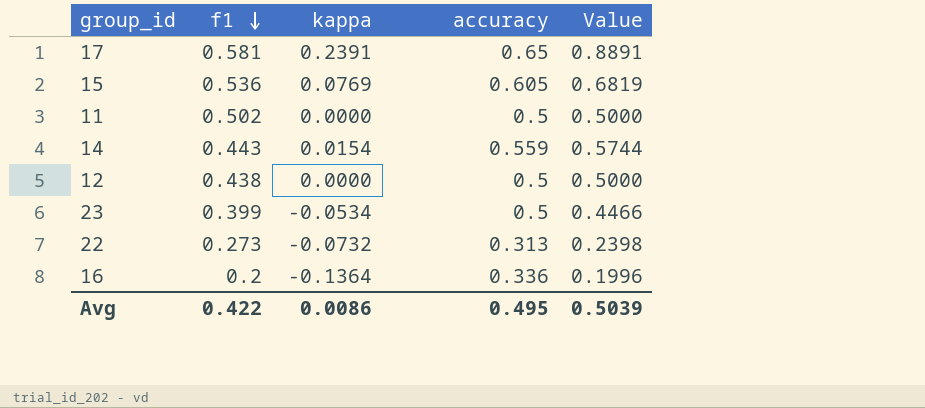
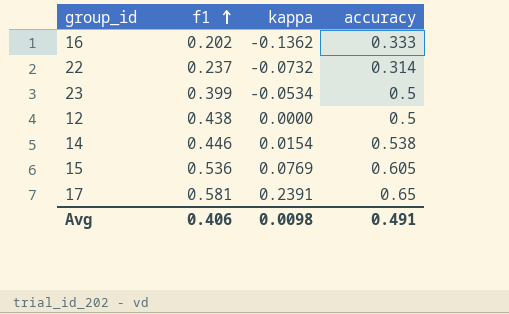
row order: f1 descending -> f1 ascending
column Value | formula: [kappa] + [accuracy] -> none
row 11: 0.502 | 0.0000 | 0.5 | 0.5000 -> none
16 | f1: 0.2 -> 0.202
16 | kappa: -0.1364 -> -0.1362
16 | accuracy: 0.336 -> 0.333
22 | f1: 0.273 -> 0.237
22 | accuracy: 0.313 -> 0.314
14 | f1: 0.443 -> 0.446
14 | accuracy: 0.559 -> 0.538
Avg | f1: 0.422 -> 0.406
Avg | kappa: 0.0086 -> 0.0098
Avg | accuracy: 0.495 -> 0.491

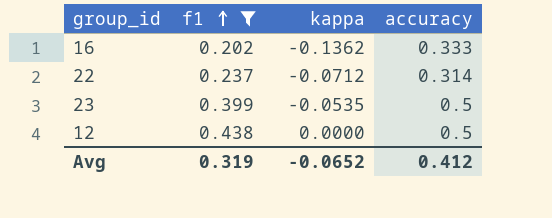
filter: none -> f1 <= 0.438
22 | kappa: -0.0732 -> -0.0712
23 | kappa: -0.0534 -> -0.0535
Avg | f1: 0.406 -> 0.319
Avg | kappa: 0.0098 -> -0.0652
Avg | accuracy: 0.491 -> 0.412

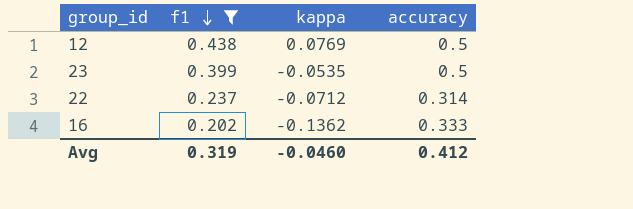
row order: f1 ascending -> f1 descending
12 | kappa: 0.0000 -> 0.0769
Avg | kappa: -0.0652 -> -0.0460

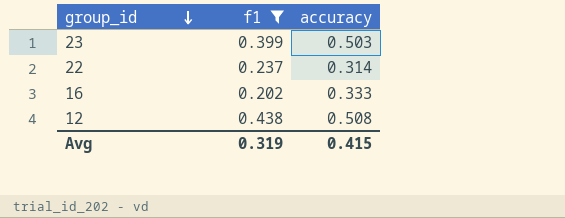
row order: f1 descending -> group_id descending
column kappa | position: 3 -> none
23 | accuracy: 0.5 -> 0.503
12 | accuracy: 0.5 -> 0.508
Avg | accuracy: 0.412 -> 0.415

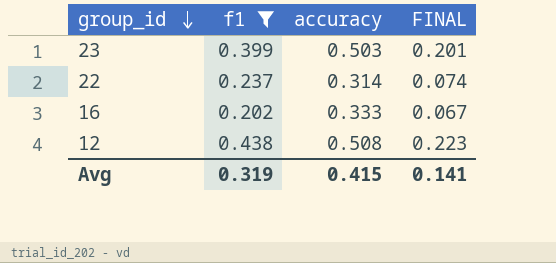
column FINAL | formula: none -> [f1] * [accuracy]

